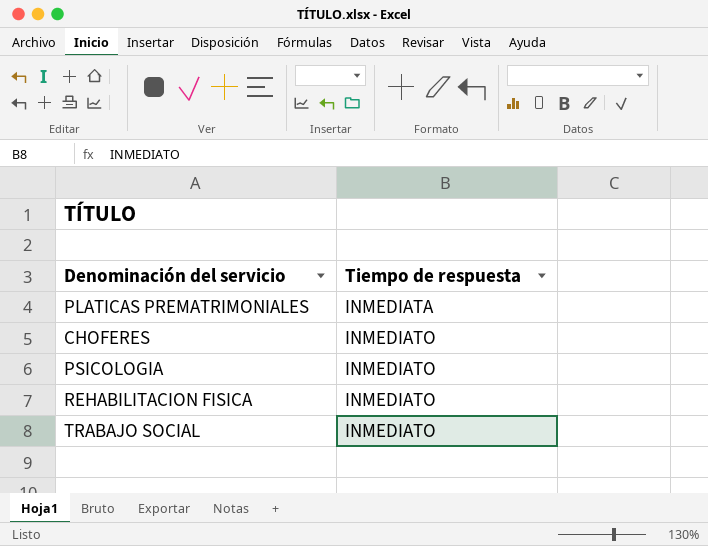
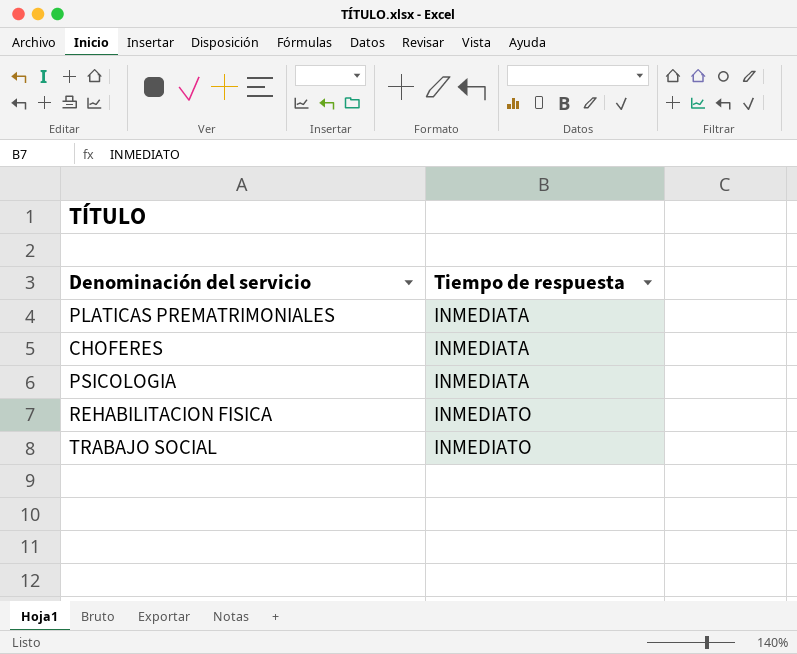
CHOFERES | Tiempo de respuesta: INMEDIATO -> INMEDIATA
PSICOLOGIA | Tiempo de respuesta: INMEDIATO -> INMEDIATA

